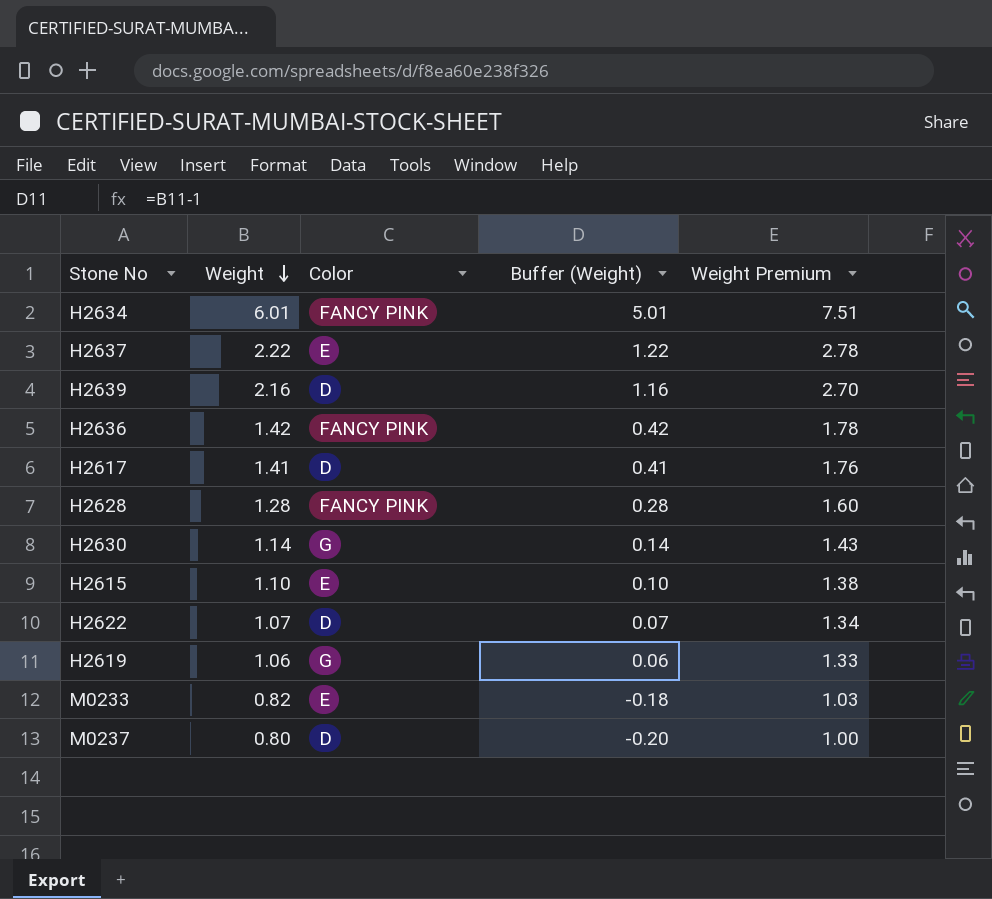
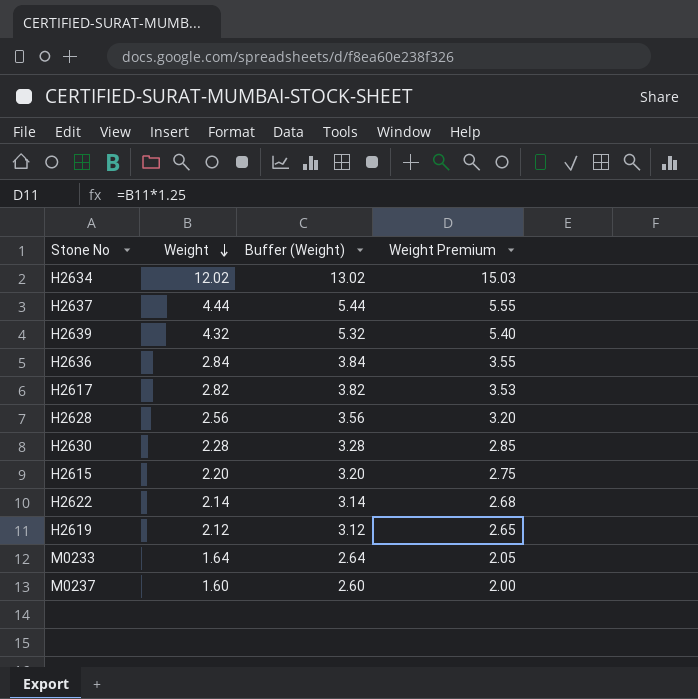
column Color | position: 3 -> none
column Buffer (Weight) | formula: [Weight] - 1 -> [Weight] + 1
H2634 | Weight: 6.01 -> 12.02
H2634 | Weight Premium: 7.51 -> 15.03
H2637 | Weight: 2.22 -> 4.44
H2637 | Weight Premium: 2.78 -> 5.55
H2639 | Weight: 2.16 -> 4.32
H2639 | Weight Premium: 2.70 -> 5.40
H2636 | Weight: 1.42 -> 2.84
H2636 | Weight Premium: 1.78 -> 3.55
H2617 | Weight: 1.41 -> 2.82
H2617 | Weight Premium: 1.76 -> 3.53
H2628 | Weight: 1.28 -> 2.56
H2628 | Weight Premium: 1.60 -> 3.20
H2630 | Weight: 1.14 -> 2.28
H2630 | Weight Premium: 1.43 -> 2.85
H2615 | Weight: 1.10 -> 2.20
H2615 | Weight Premium: 1.38 -> 2.75
H2622 | Weight: 1.07 -> 2.14
H2622 | Weight Premium: 1.34 -> 2.68
H2619 | Weight: 1.06 -> 2.12
H2619 | Weight Premium: 1.33 -> 2.65
M0233 | Weight: 0.82 -> 1.64
M0233 | Weight Premium: 1.03 -> 2.05
M0237 | Weight: 0.80 -> 1.60
M0237 | Weight Premium: 1.00 -> 2.00

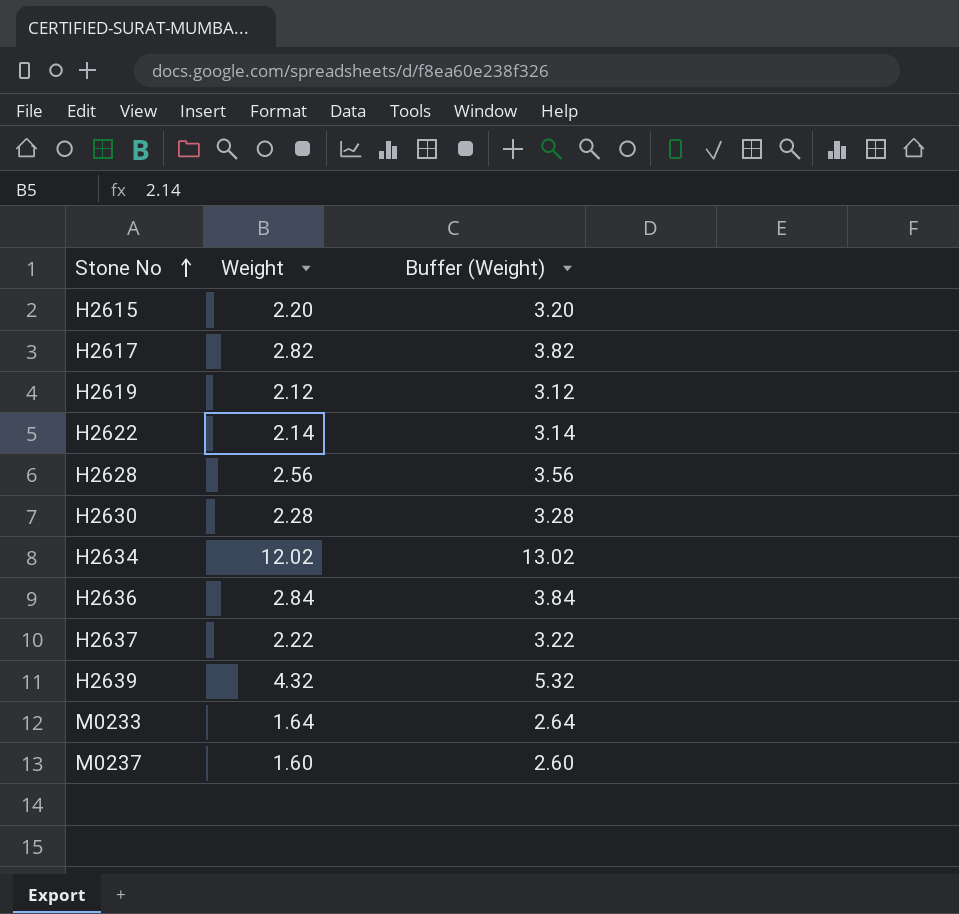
row order: Weight descending -> Stone No ascending
column Weight Premium | formula: [Weight] * 1.25 -> none
H2637 | Weight: 4.44 -> 2.22
H2637 | Buffer (Weight): 5.44 -> 3.22

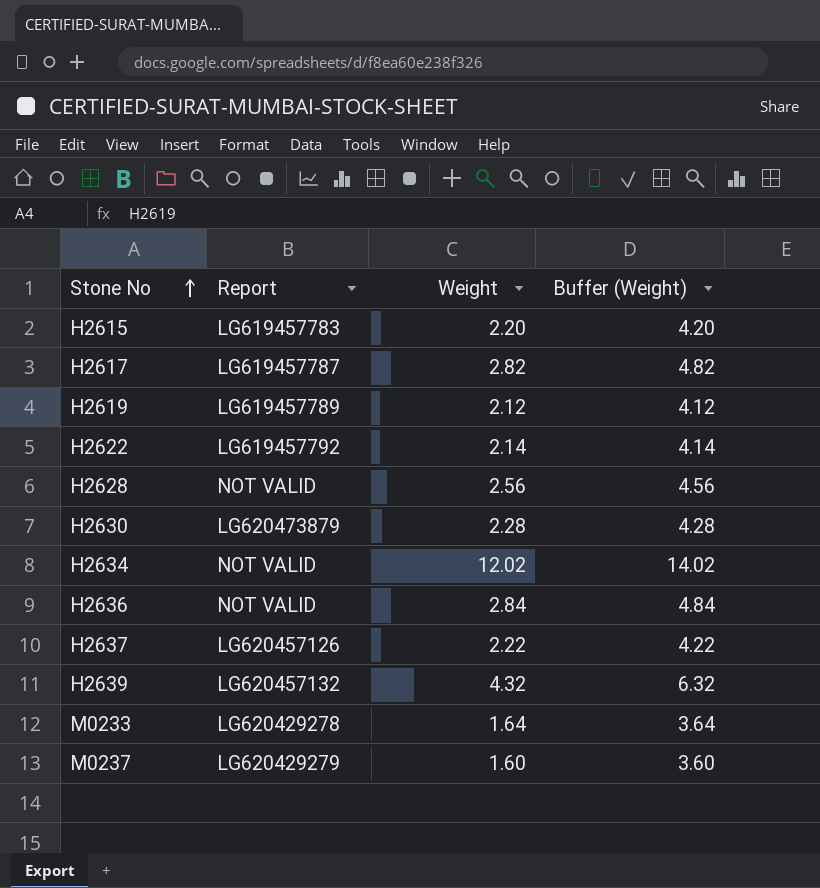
column Report | position: none -> 2
column Buffer (Weight) | formula: [Weight] + 1 -> [Weight] + 2

